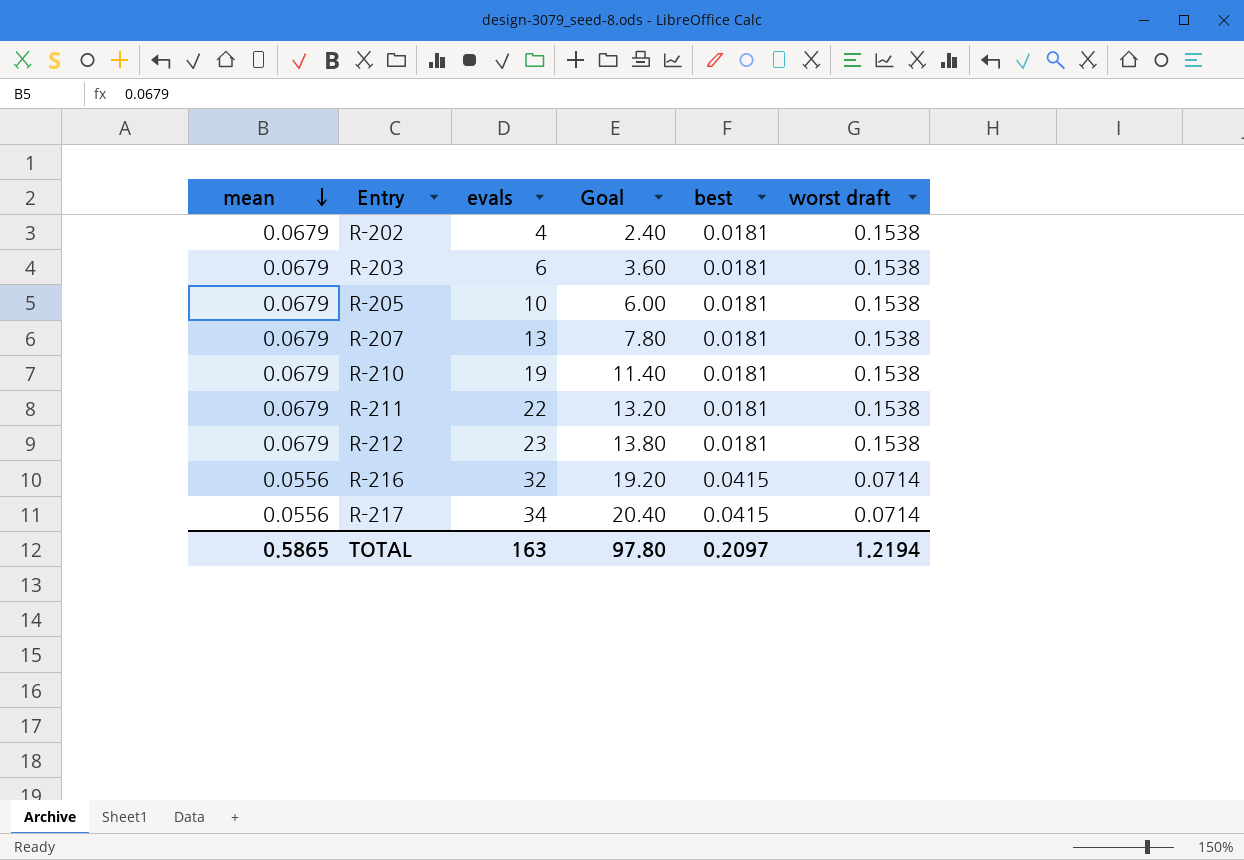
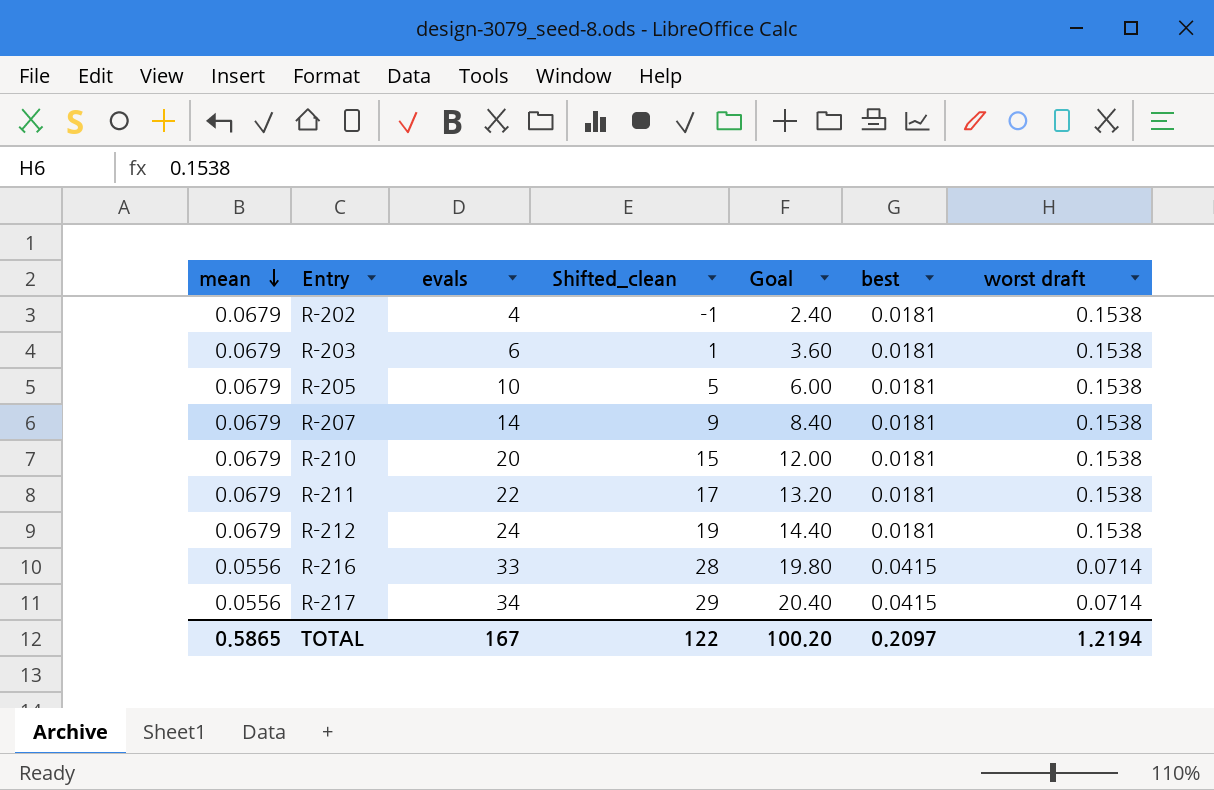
column Shifted_clean | formula: none -> [evals] - 5
R-207 | evals: 13 -> 14
R-207 | Goal: 7.80 -> 8.40
R-210 | evals: 19 -> 20
R-210 | Goal: 11.40 -> 12.00
R-212 | evals: 23 -> 24
R-212 | Goal: 13.80 -> 14.40
R-216 | evals: 32 -> 33
R-216 | Goal: 19.20 -> 19.80
TOTAL | evals: 163 -> 167
TOTAL | Goal: 97.80 -> 100.20

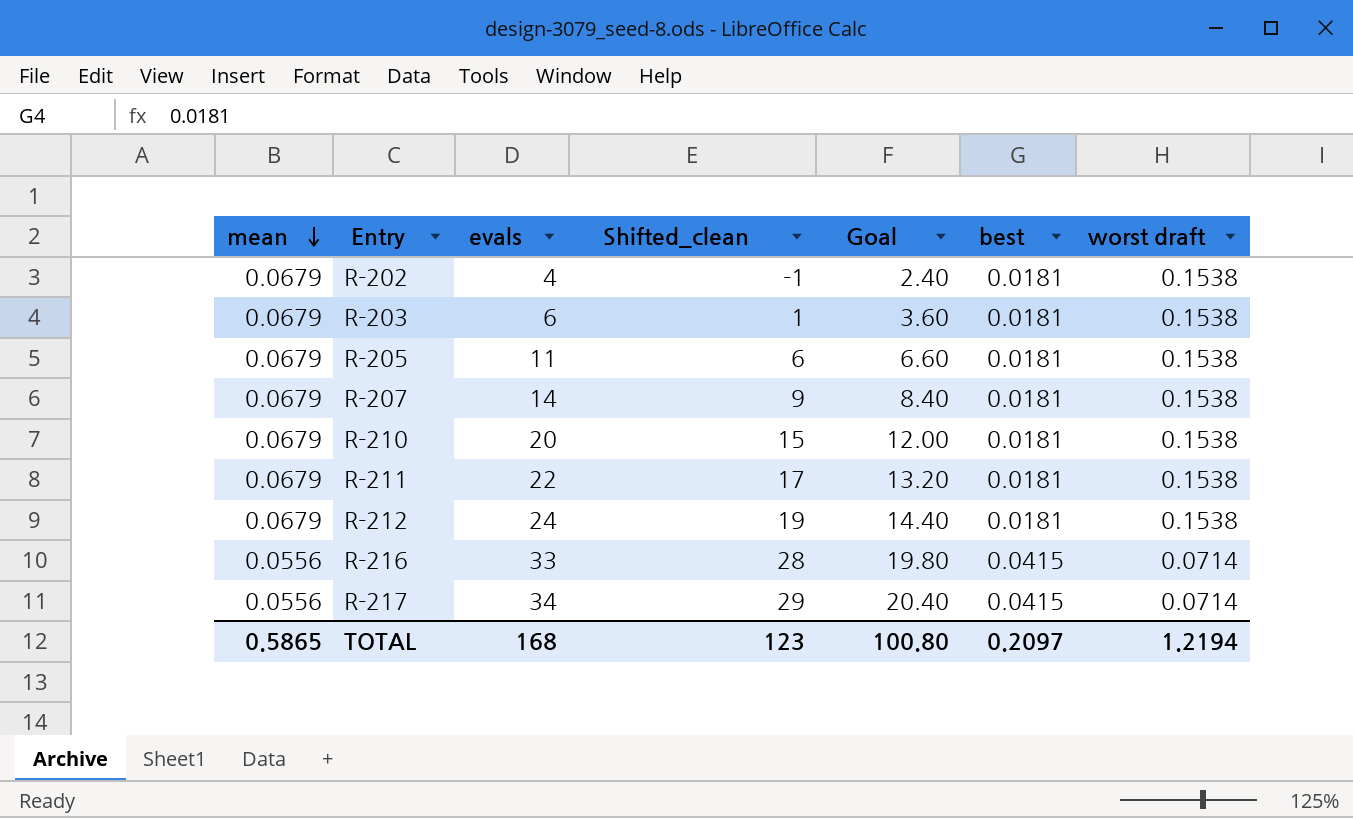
R-205 | evals: 10 -> 11
R-205 | Shifted_clean: 5 -> 6
R-205 | Goal: 6.00 -> 6.60
TOTAL | evals: 167 -> 168
TOTAL | Shifted_clean: 122 -> 123
TOTAL | Goal: 100.20 -> 100.80

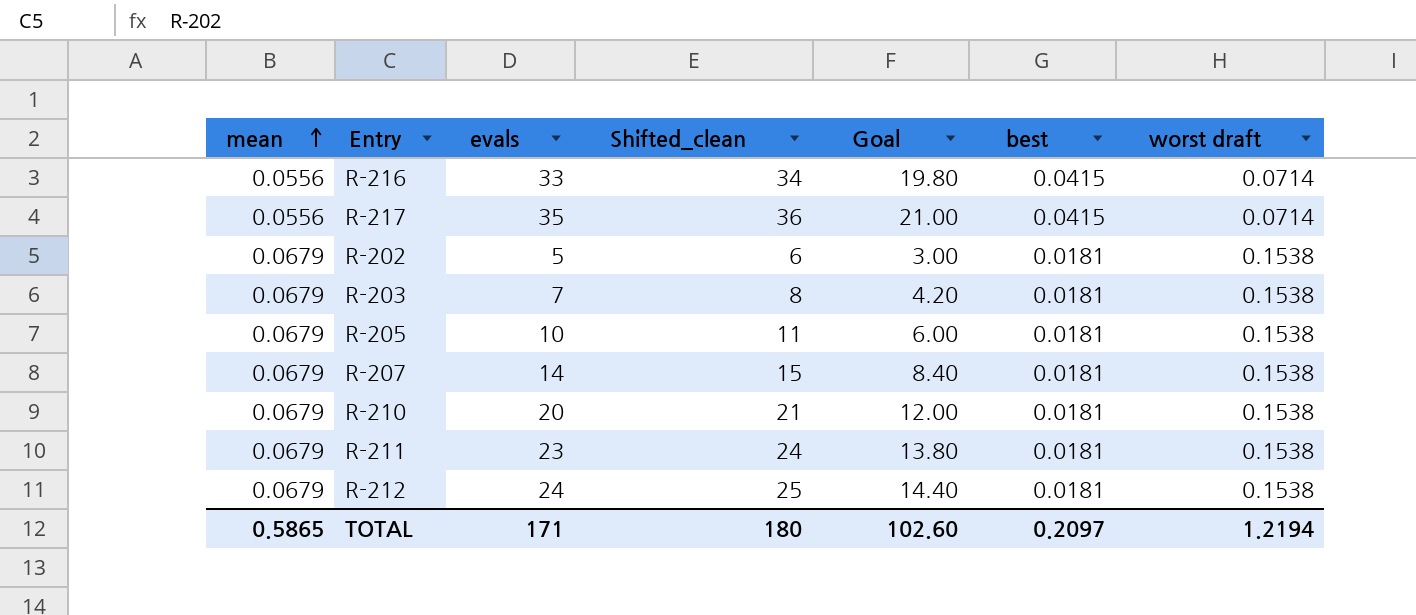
row order: mean descending -> mean ascending
column Shifted_clean | formula: [evals] - 5 -> [evals] + 1
R-217 | evals: 34 -> 35
R-217 | Goal: 20.40 -> 21.00
R-202 | evals: 4 -> 5
R-202 | Goal: 2.40 -> 3.00
R-203 | evals: 6 -> 7
R-203 | Goal: 3.60 -> 4.20
R-205 | evals: 11 -> 10
R-205 | Goal: 6.60 -> 6.00
R-211 | evals: 22 -> 23
R-211 | Goal: 13.20 -> 13.80
TOTAL | evals: 168 -> 171
TOTAL | Shifted_clean: 123 -> 180
TOTAL | Goal: 100.80 -> 102.60

